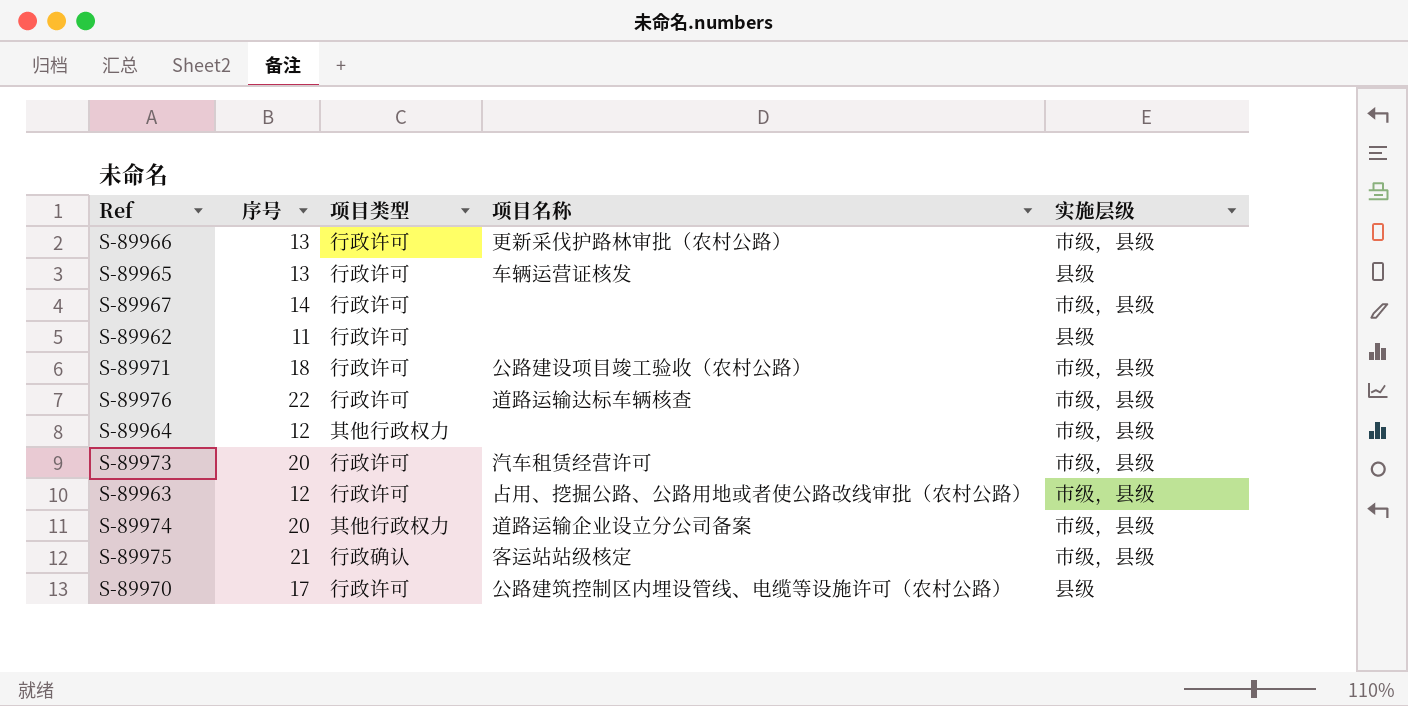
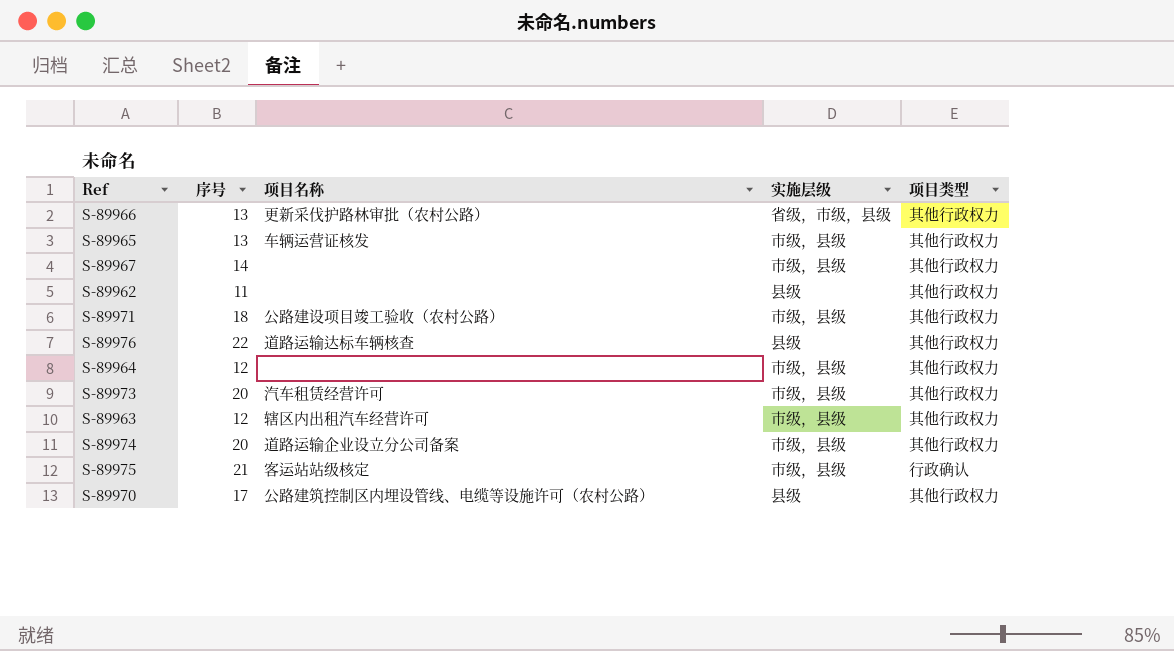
column 项目类型 | position: 3 -> 5
S-89966 | 实施层级: 市级，县级 -> 省级，市级，县级
S-89966 | 项目类型: 行政许可 -> 其他行政权力
S-89965 | 实施层级: 县级 -> 市级，县级
S-89965 | 项目类型: 行政许可 -> 其他行政权力
S-89967 | 项目类型: 行政许可 -> 其他行政权力
S-89962 | 项目类型: 行政许可 -> 其他行政权力
S-89971 | 项目类型: 行政许可 -> 其他行政权力
S-89976 | 实施层级: 市级，县级 -> 县级
S-89976 | 项目类型: 行政许可 -> 其他行政权力
S-89973 | 项目类型: 行政许可 -> 其他行政权力
S-89963 | 项目名称: 占用、挖掘公路、公路用地或者使公路改线审批（农村公路） -> 辖区内出租汽车经营许可
S-89963 | 项目类型: 行政许可 -> 其他行政权力
S-89970 | 项目类型: 行政许可 -> 其他行政权力

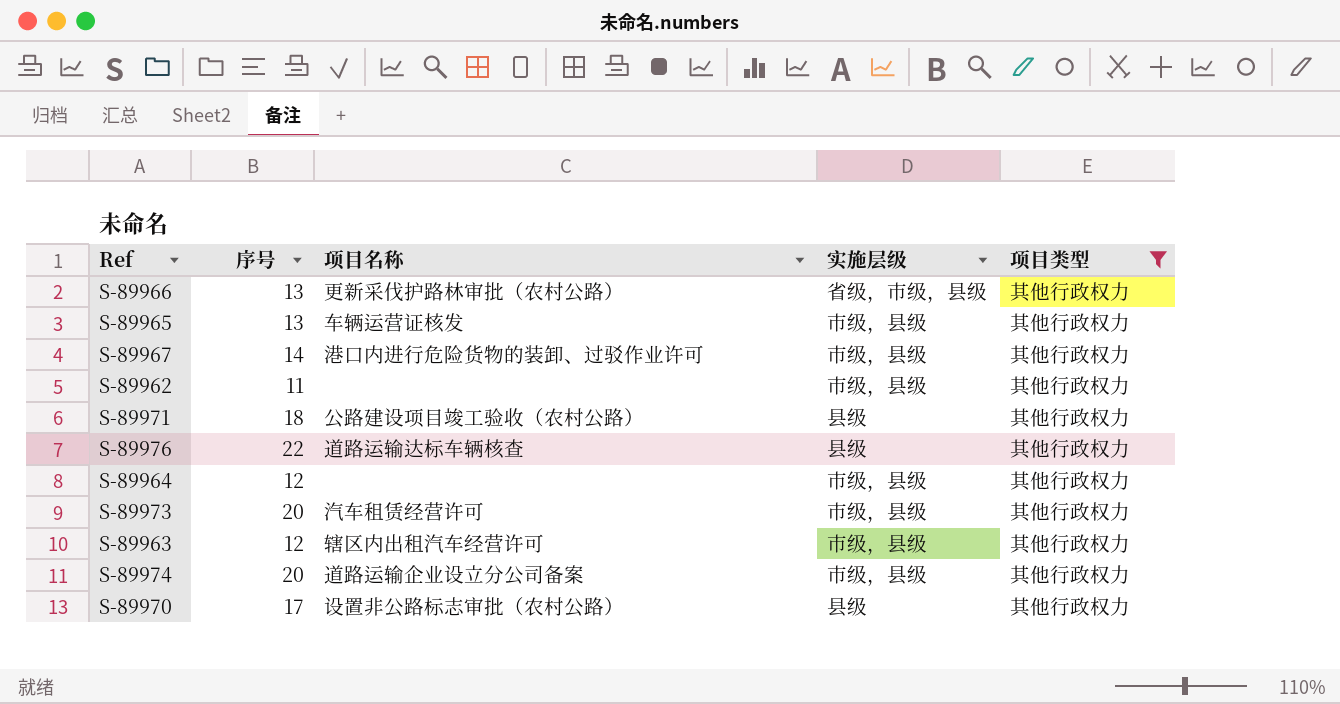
filter: none -> 项目类型 = 其他行政权力
S-89967 | 项目名称: none -> 港口内进行危险货物的装卸、过驳作业许可
S-89962 | 实施层级: 县级 -> 市级，县级
S-89971 | 实施层级: 市级，县级 -> 县级
S-89970 | 项目名称: 公路建筑控制区内埋设管线、电缆等设施许可（农村公路） -> 设置非公路标志审批（农村公路）

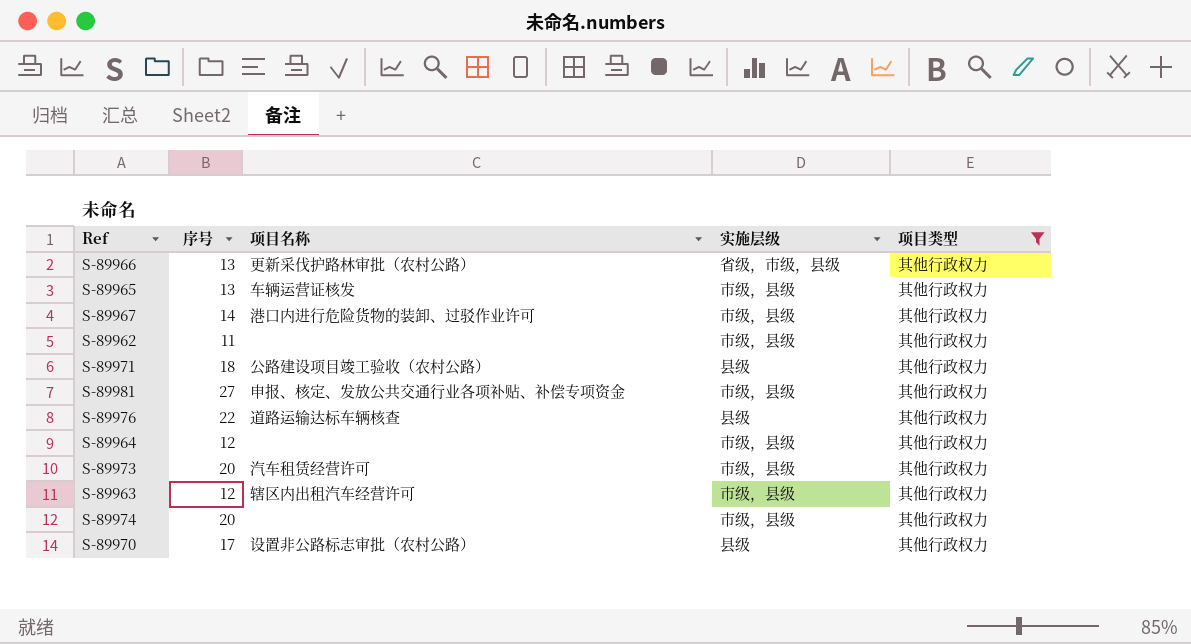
row S-89981: none -> 27 | 申报、核定、发放公共交通行业各项补贴、补偿专项资金 | 市级，县级 | 其他行政权力
S-89974 | 项目名称: 道路运输企业设立分公司备案 -> none

